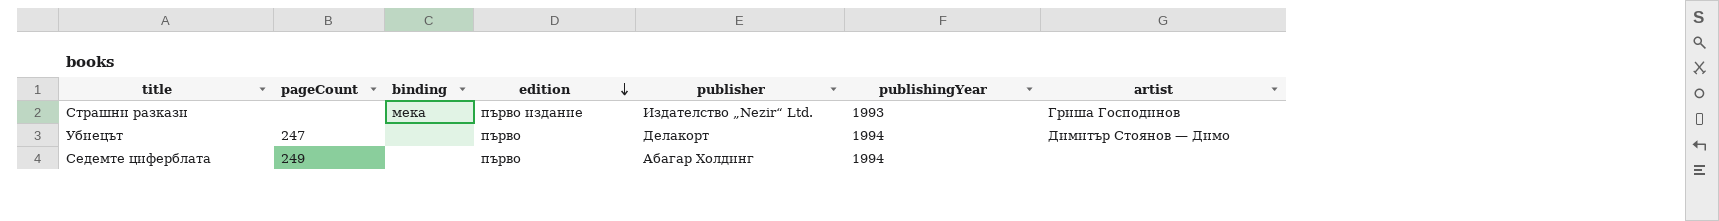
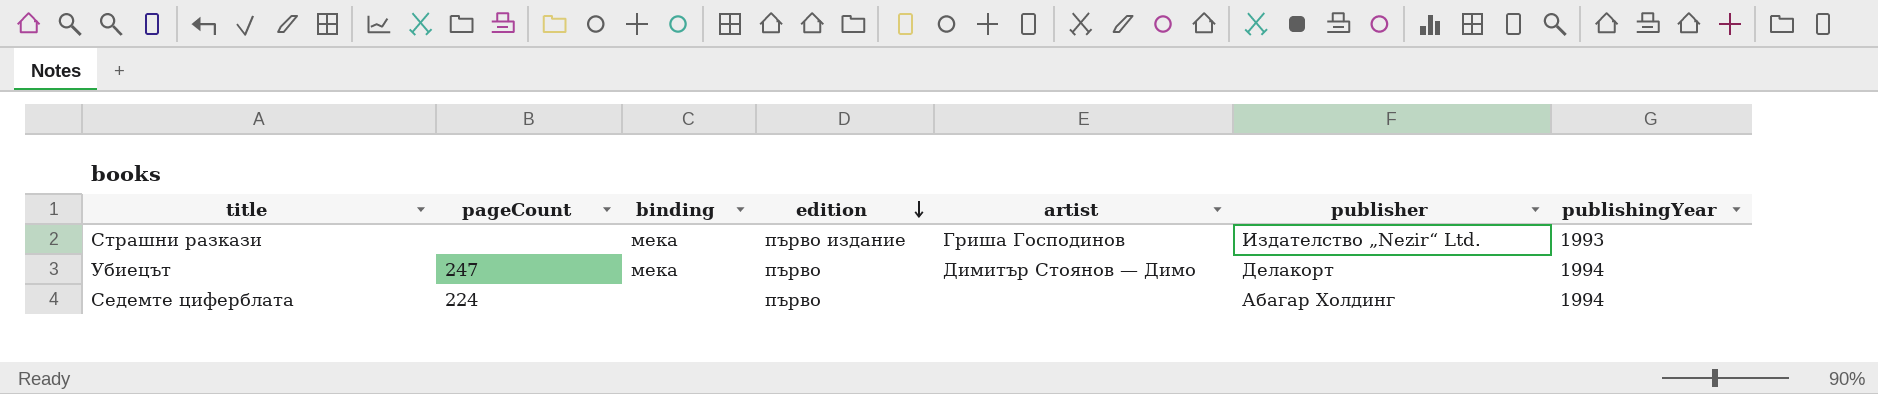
column artist | position: 7 -> 5
Убиецът | binding: none -> мека
Седемте циферблата | pageCount: 249 -> 224

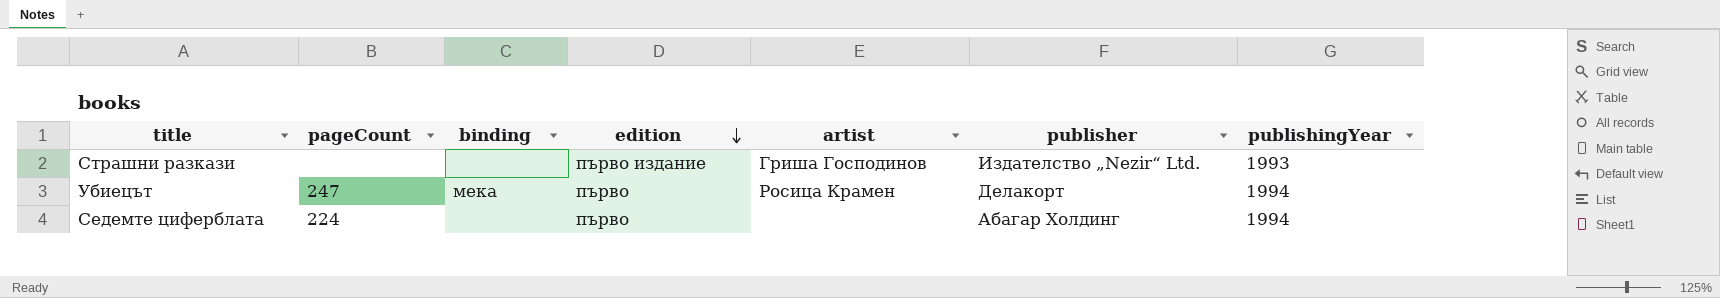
Страшни разкази | binding: мека -> none
Убиецът | artist: Димитър Стоянов — Димо -> Росица Крамен

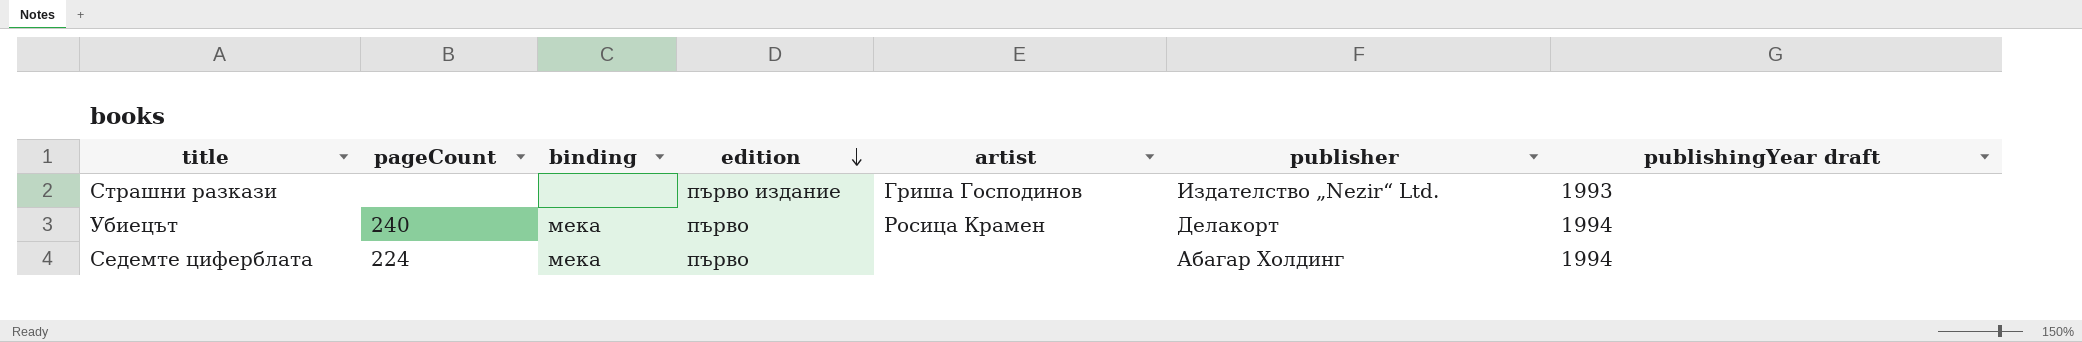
column name: publishingYear -> publishingYear draft
Убиецът | pageCount: 247 -> 240
Седемте циферблата | binding: none -> мека

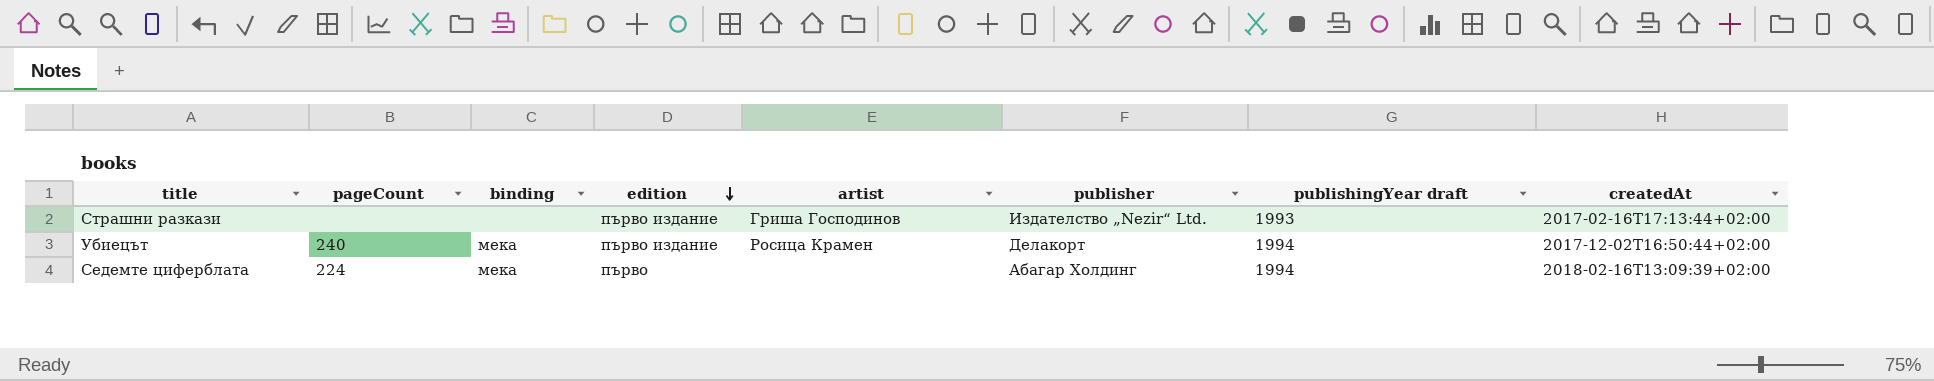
column createdAt | position: none -> 8
Убиецът | edition: първо -> първо издание

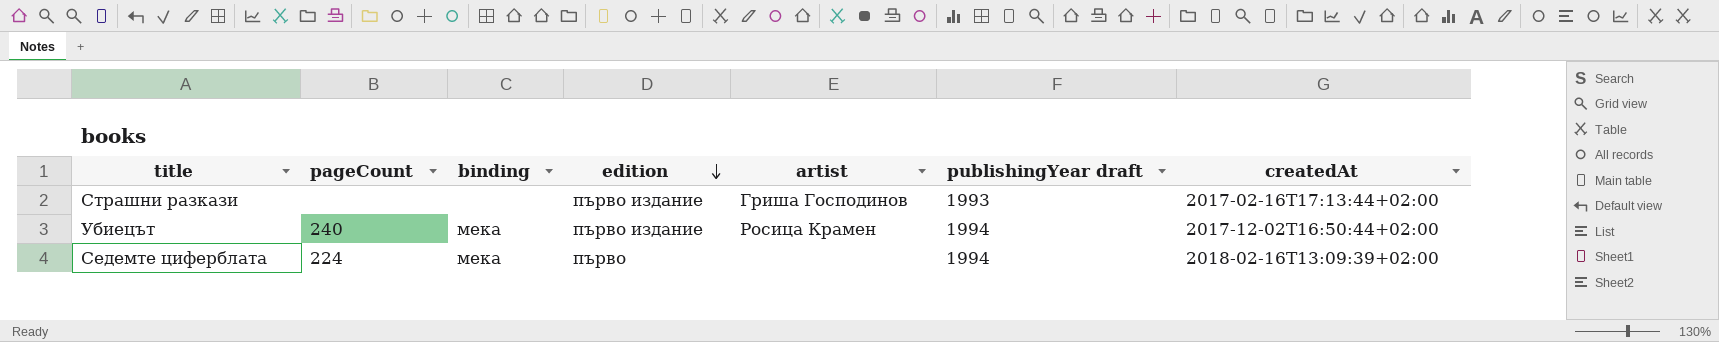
column publisher | position: 6 -> none

